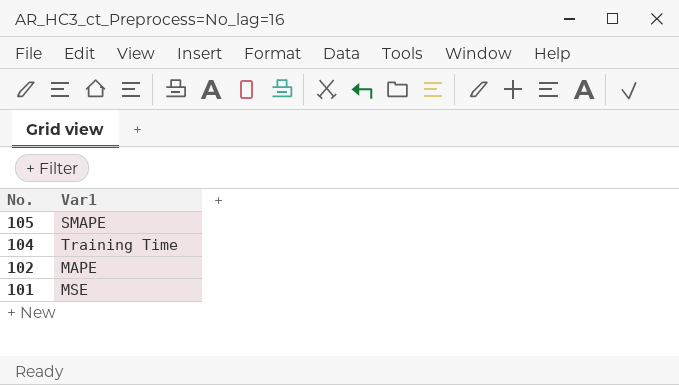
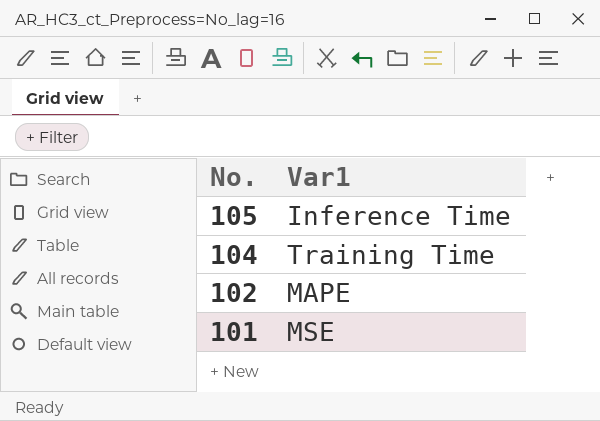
105 | Var1: SMAPE -> Inference Time

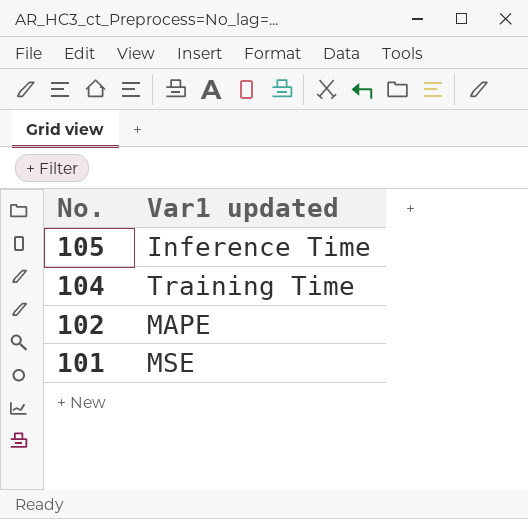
column name: Var1 -> Var1 updated

